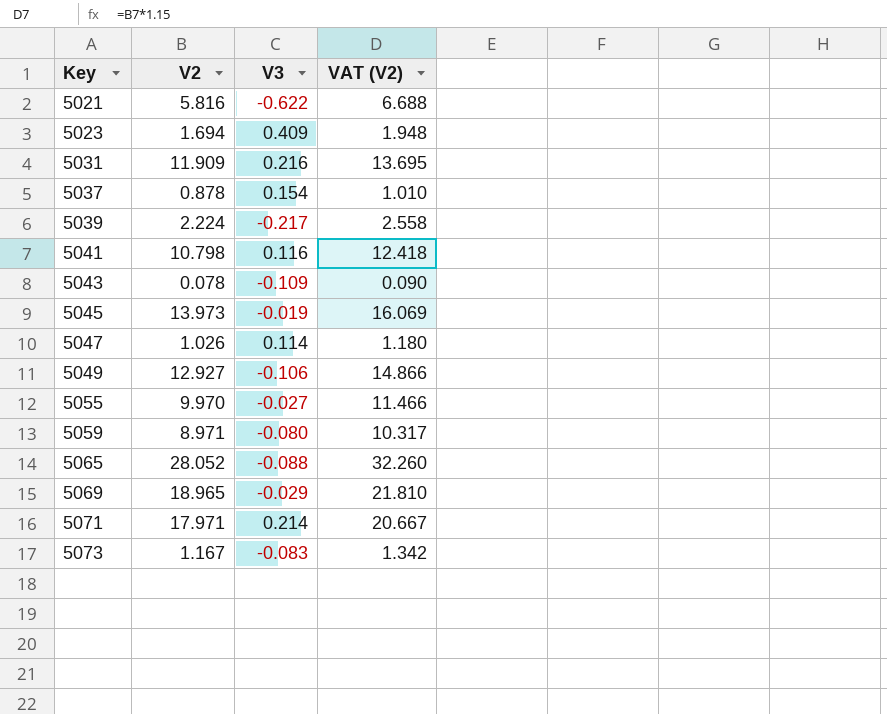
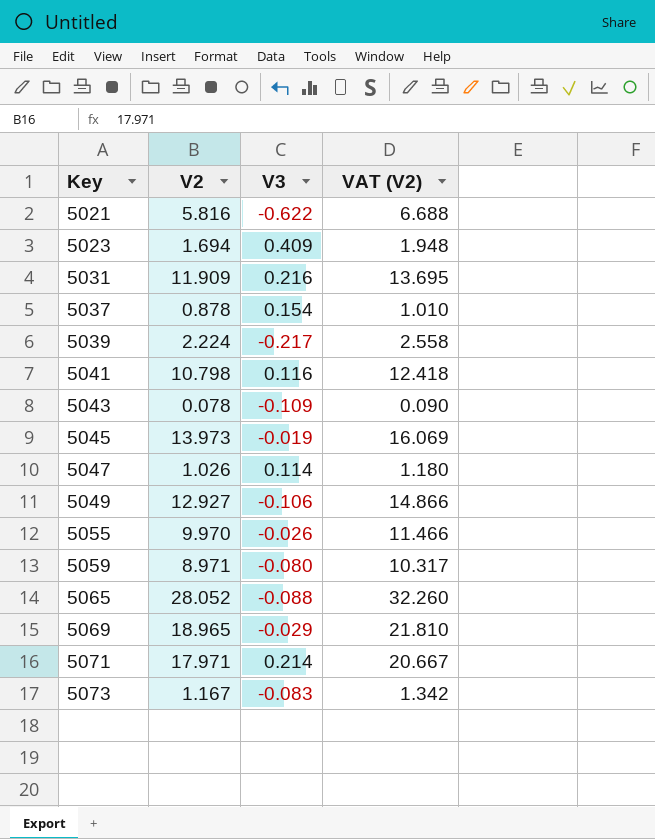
5055 | V3: -0.027 -> -0.026

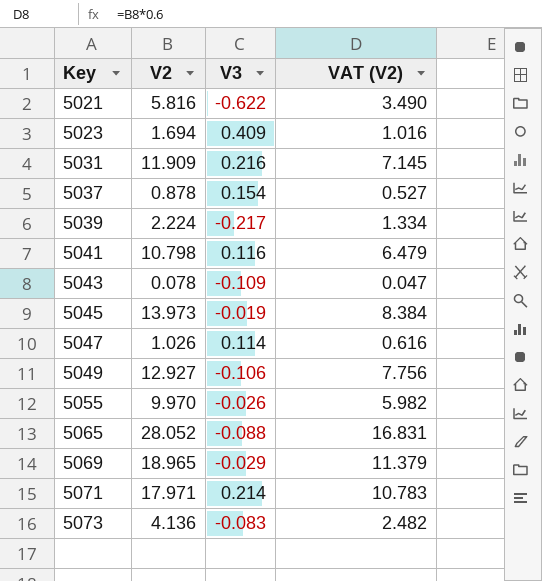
column VAT (V2) | formula: [V2] * 1.15 -> [V2] * 0.6
row 5059: 8.971 | -0.080 | 10.317 -> none
5073 | V2: 1.167 -> 4.136

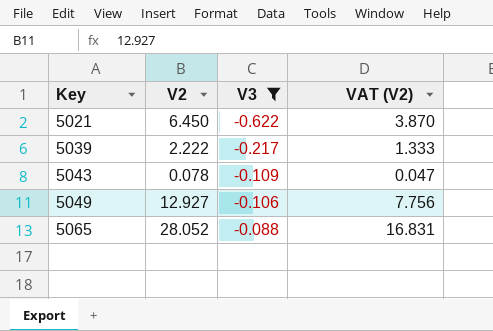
filter: none -> V3 <= -0.088
5021 | V2: 5.816 -> 6.450
5021 | VAT (V2): 3.490 -> 3.870
5039 | V2: 2.224 -> 2.222
5039 | VAT (V2): 1.334 -> 1.333

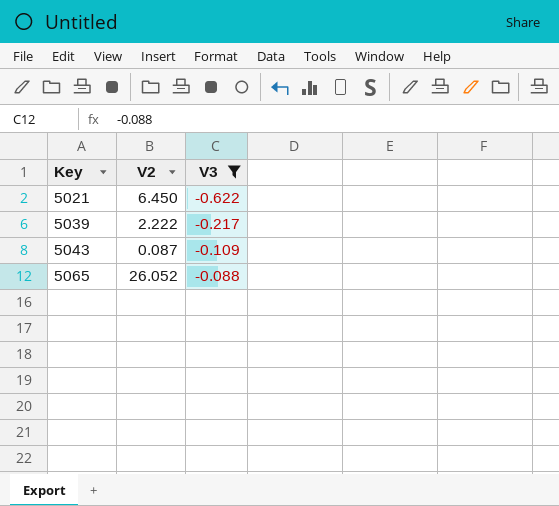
column VAT (V2) | formula: [V2] * 0.6 -> none
row 5049: 12.927 | -0.106 | 7.756 -> none
5043 | V2: 0.078 -> 0.087
5065 | V2: 28.052 -> 26.052

